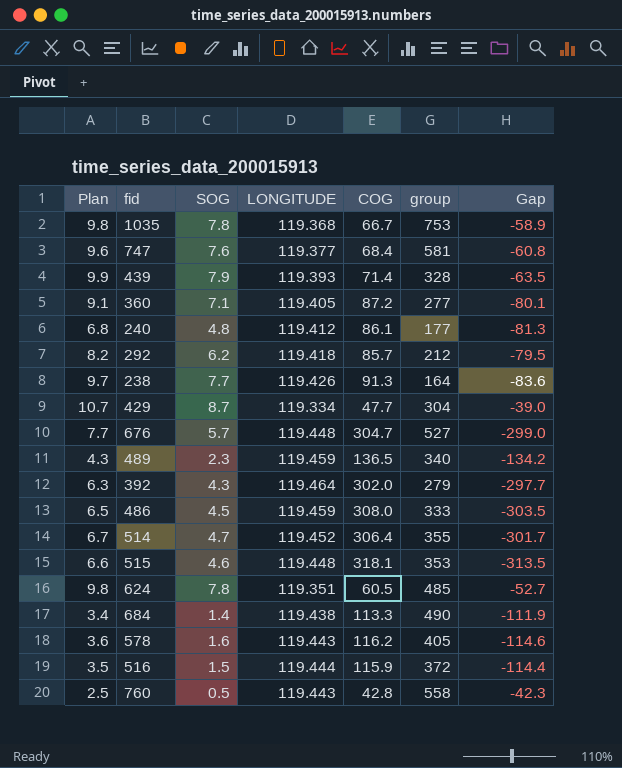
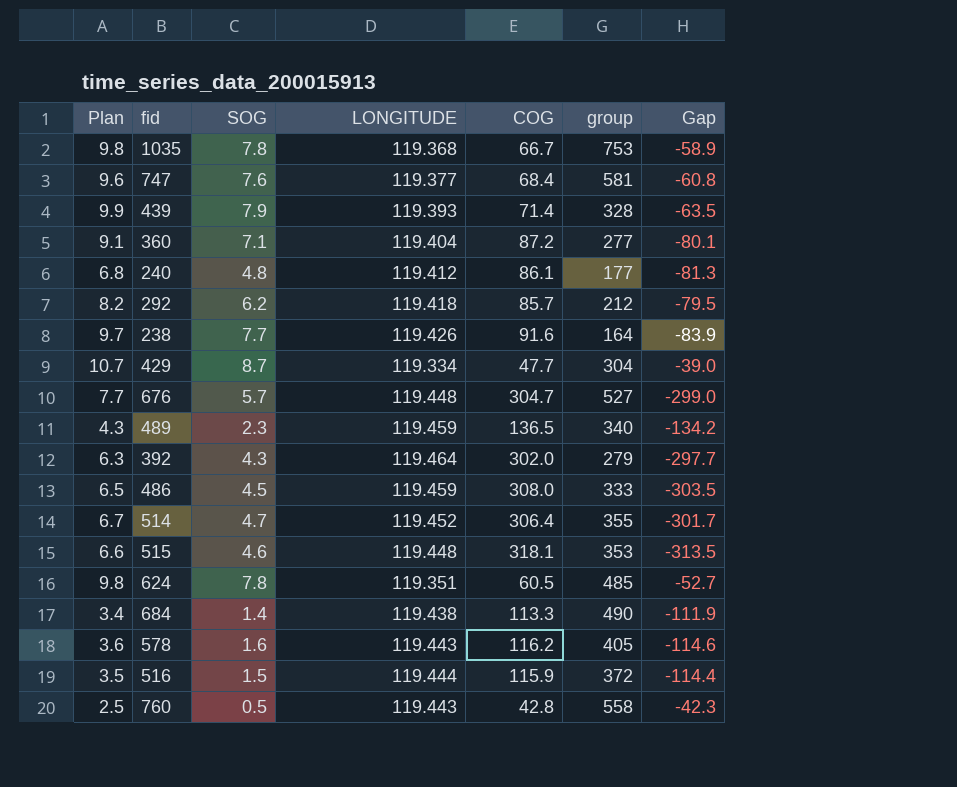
360 | LONGITUDE: 119.405 -> 119.404
238 | COG: 91.3 -> 91.6
238 | Gap: -83.6 -> -83.9

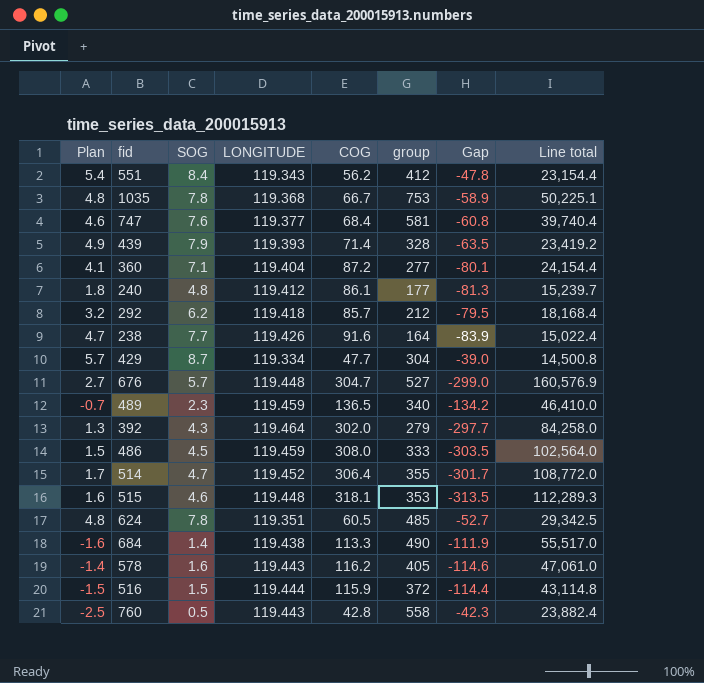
column Plan | formula: [SOG] + 2 -> [SOG] - 3
column Line total | formula: none -> [COG] * [group]
row 551: none -> 5.4 | 8.4 | 119.343 | 56.2 | 412 | -47.8 | 23,154.4

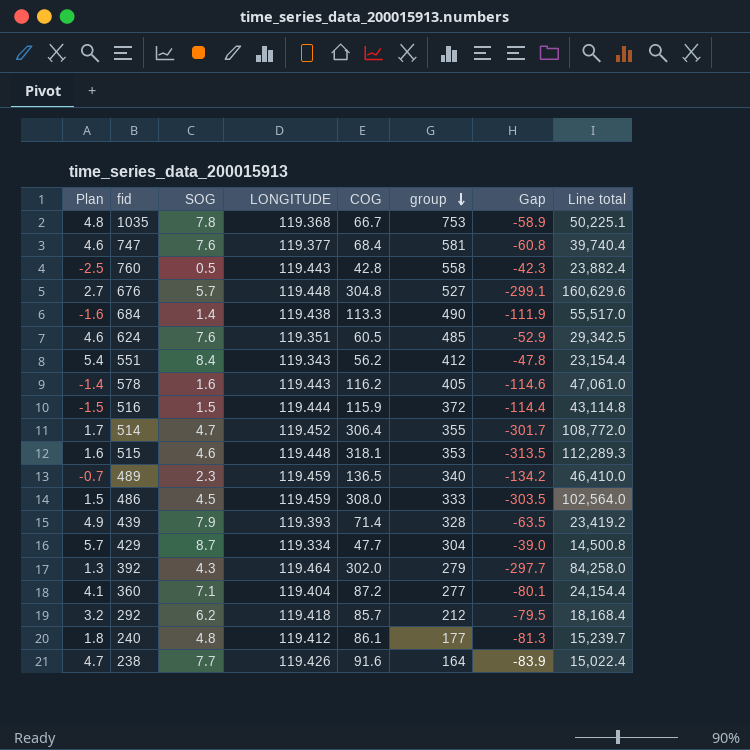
row order: none -> group descending
676 | COG: 304.7 -> 304.8
676 | Gap: -299.0 -> -299.1
676 | Line total: 160,576.9 -> 160,629.6
624 | Plan: 4.8 -> 4.6
624 | SOG: 7.8 -> 7.6
624 | Gap: -52.7 -> -52.9

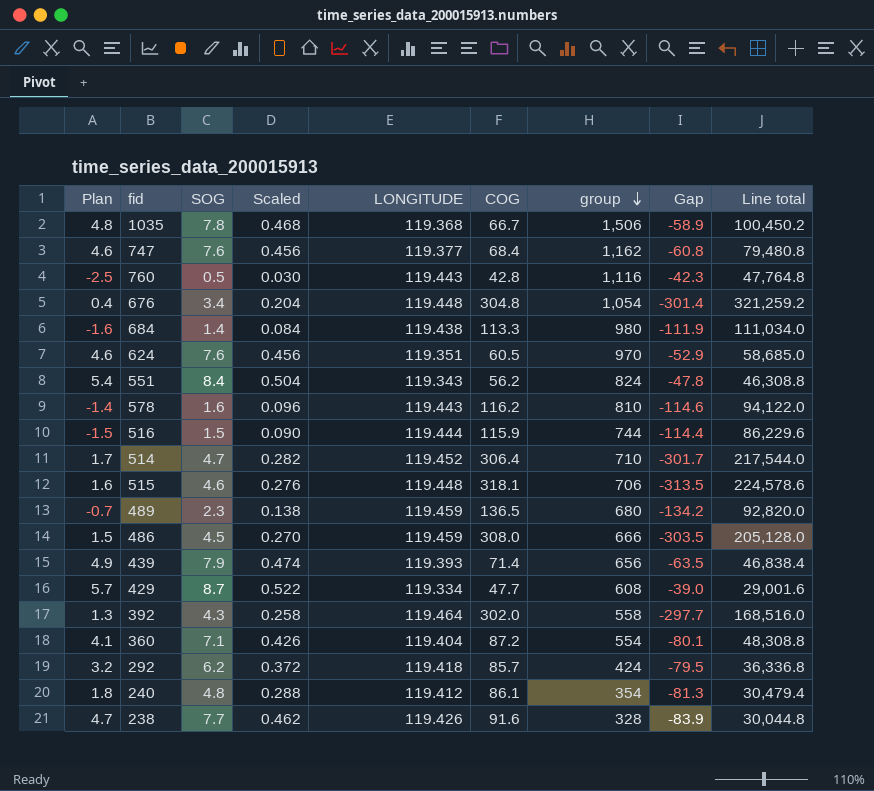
column Scaled | formula: none -> [SOG] * 0.06
1035 | group: 753 -> 1,506
1035 | Line total: 50,225.1 -> 100,450.2
747 | group: 581 -> 1,162
747 | Line total: 39,740.4 -> 79,480.8
760 | group: 558 -> 1,116
760 | Line total: 23,882.4 -> 47,764.8
676 | Plan: 2.7 -> 0.4
676 | SOG: 5.7 -> 3.4
676 | group: 527 -> 1,054
676 | Gap: -299.1 -> -301.4
676 | Line total: 160,629.6 -> 321,259.2
684 | group: 490 -> 980
684 | Line total: 55,517.0 -> 111,034.0
624 | group: 485 -> 970
624 | Line total: 29,342.5 -> 58,685.0
551 | group: 412 -> 824
551 | Line total: 23,154.4 -> 46,308.8
578 | group: 405 -> 810
578 | Line total: 47,061.0 -> 94,122.0
516 | group: 372 -> 744
516 | Line total: 43,114.8 -> 86,229.6
514 | group: 355 -> 710
514 | Line total: 108,772.0 -> 217,544.0
515 | group: 353 -> 706
515 | Line total: 112,289.3 -> 224,578.6
489 | group: 340 -> 680
489 | Line total: 46,410.0 -> 92,820.0
486 | group: 333 -> 666
486 | Line total: 102,564.0 -> 205,128.0
439 | group: 328 -> 656
439 | Line total: 23,419.2 -> 46,838.4
429 | group: 304 -> 608
429 | Line total: 14,500.8 -> 29,001.6
392 | group: 279 -> 558
392 | Line total: 84,258.0 -> 168,516.0
360 | group: 277 -> 554
360 | Line total: 24,154.4 -> 48,308.8
292 | group: 212 -> 424
292 | Line total: 18,168.4 -> 36,336.8
240 | group: 177 -> 354
240 | Line total: 15,239.7 -> 30,479.4
238 | group: 164 -> 328
238 | Line total: 15,022.4 -> 30,044.8

